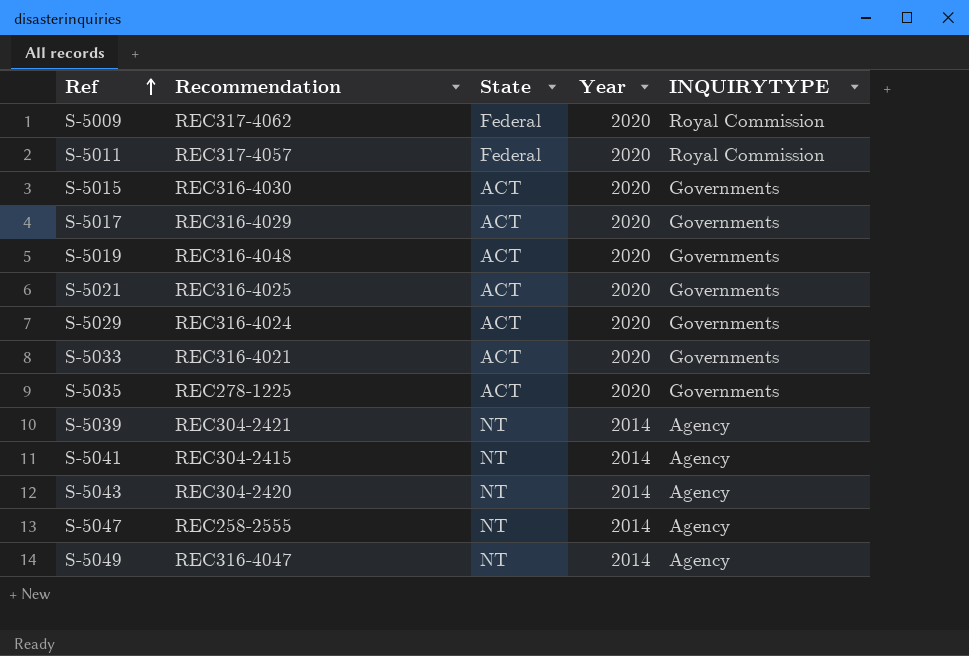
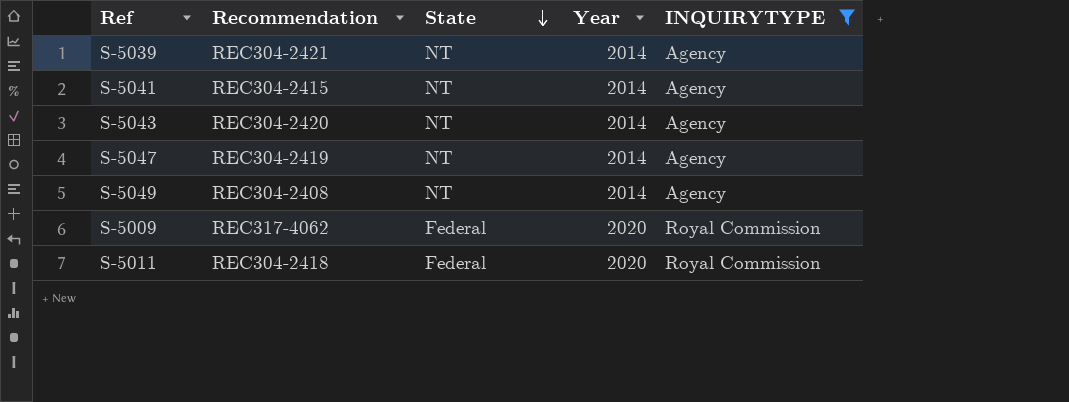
filter: none -> INQUIRYTYPE != Governments
row order: Ref ascending -> State descending
S-5047 | Recommendation: REC258-2555 -> REC304-2419
S-5049 | Recommendation: REC316-4047 -> REC304-2408
S-5011 | Recommendation: REC317-4057 -> REC304-2418

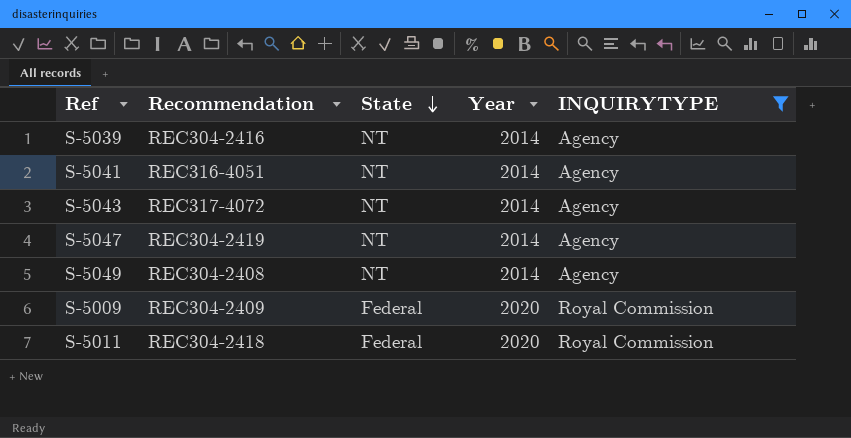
S-5039 | Recommendation: REC304-2421 -> REC304-2416
S-5041 | Recommendation: REC304-2415 -> REC316-4051
S-5043 | Recommendation: REC304-2420 -> REC317-4072
S-5009 | Recommendation: REC317-4062 -> REC304-2409

